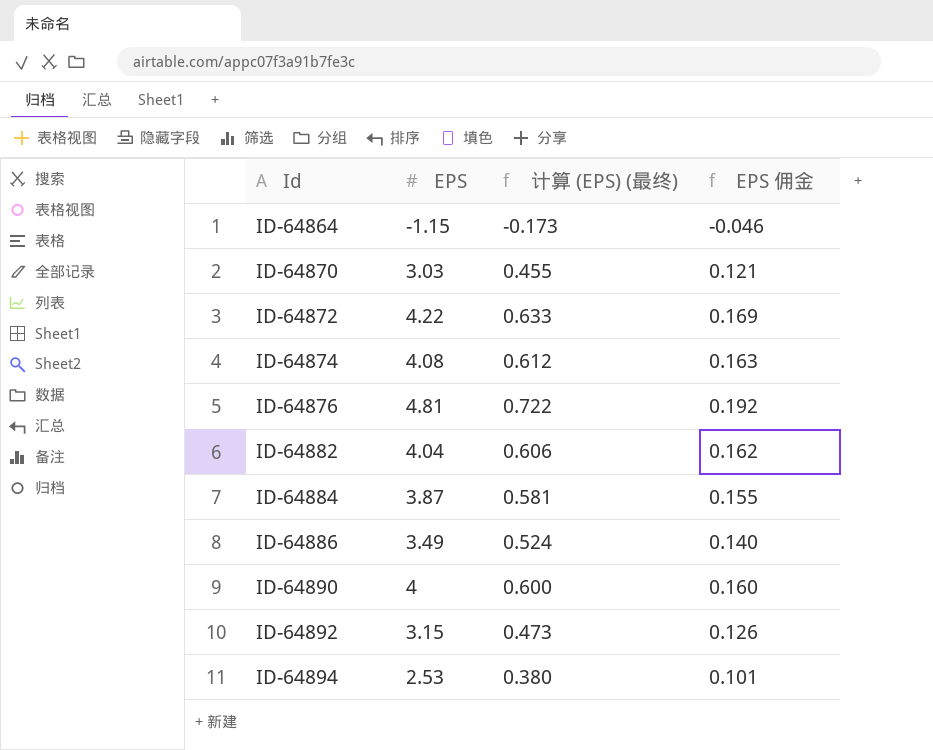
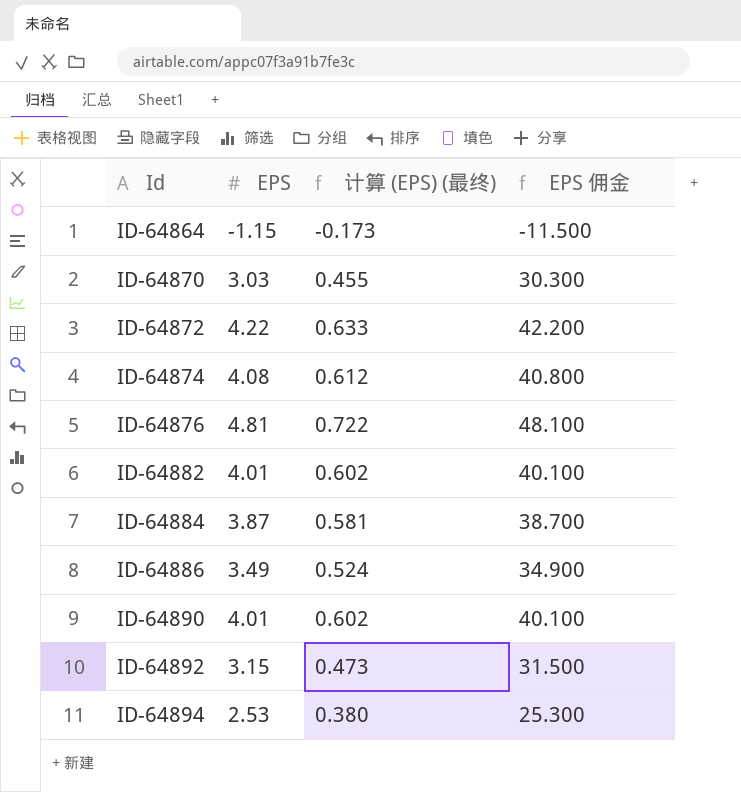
column EPS 佣金 | formula: [EPS] * 0.04 -> [EPS] * 10
ID-64882 | EPS: 4.04 -> 4.01
ID-64882 | 计算 (EPS) (最终): 0.606 -> 0.602
ID-64890 | EPS: 4 -> 4.01
ID-64890 | 计算 (EPS) (最终): 0.600 -> 0.602

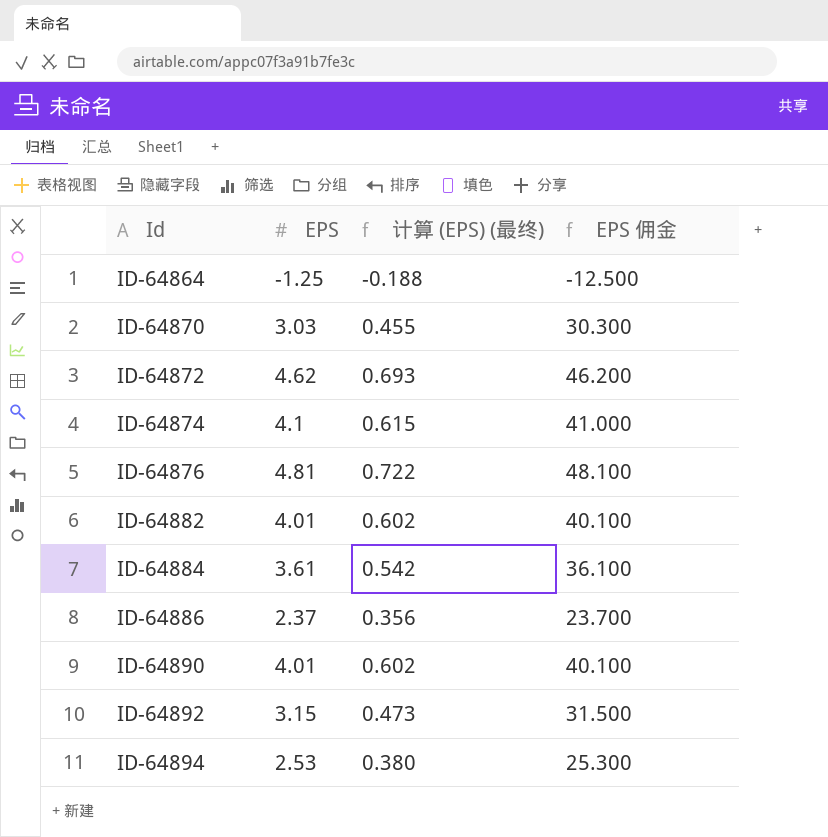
ID-64864 | EPS: -1.15 -> -1.25
ID-64864 | 计算 (EPS) (最终): -0.173 -> -0.188
ID-64864 | EPS 佣金: -11.500 -> -12.500
ID-64872 | EPS: 4.22 -> 4.62
ID-64872 | 计算 (EPS) (最终): 0.633 -> 0.693
ID-64872 | EPS 佣金: 42.200 -> 46.200
ID-64874 | EPS: 4.08 -> 4.1
ID-64874 | 计算 (EPS) (最终): 0.612 -> 0.615
ID-64874 | EPS 佣金: 40.800 -> 41.000
ID-64884 | EPS: 3.87 -> 3.61
ID-64884 | 计算 (EPS) (最终): 0.581 -> 0.542
ID-64884 | EPS 佣金: 38.700 -> 36.100
ID-64886 | EPS: 3.49 -> 2.37
ID-64886 | 计算 (EPS) (最终): 0.524 -> 0.356
ID-64886 | EPS 佣金: 34.900 -> 23.700

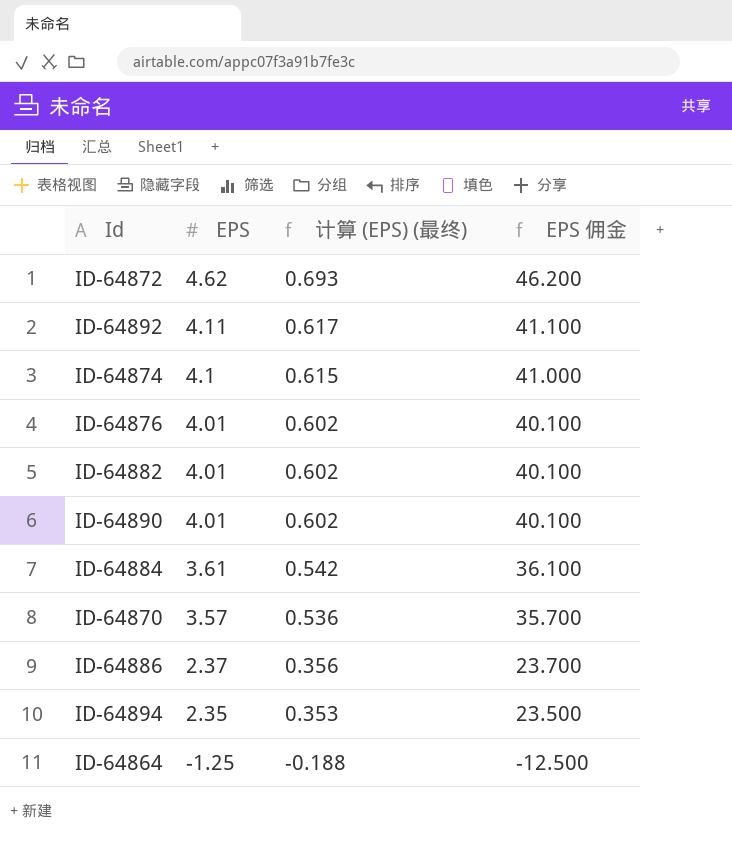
row order: Id ascending -> EPS descending
ID-64892 | EPS: 3.15 -> 4.11
ID-64892 | 计算 (EPS) (最终): 0.473 -> 0.617
ID-64892 | EPS 佣金: 31.500 -> 41.100
ID-64876 | EPS: 4.81 -> 4.01
ID-64876 | 计算 (EPS) (最终): 0.722 -> 0.602
ID-64876 | EPS 佣金: 48.100 -> 40.100
ID-64870 | EPS: 3.03 -> 3.57
ID-64870 | 计算 (EPS) (最终): 0.455 -> 0.536
ID-64870 | EPS 佣金: 30.300 -> 35.700
ID-64894 | EPS: 2.53 -> 2.35
ID-64894 | 计算 (EPS) (最终): 0.380 -> 0.353
ID-64894 | EPS 佣金: 25.300 -> 23.500

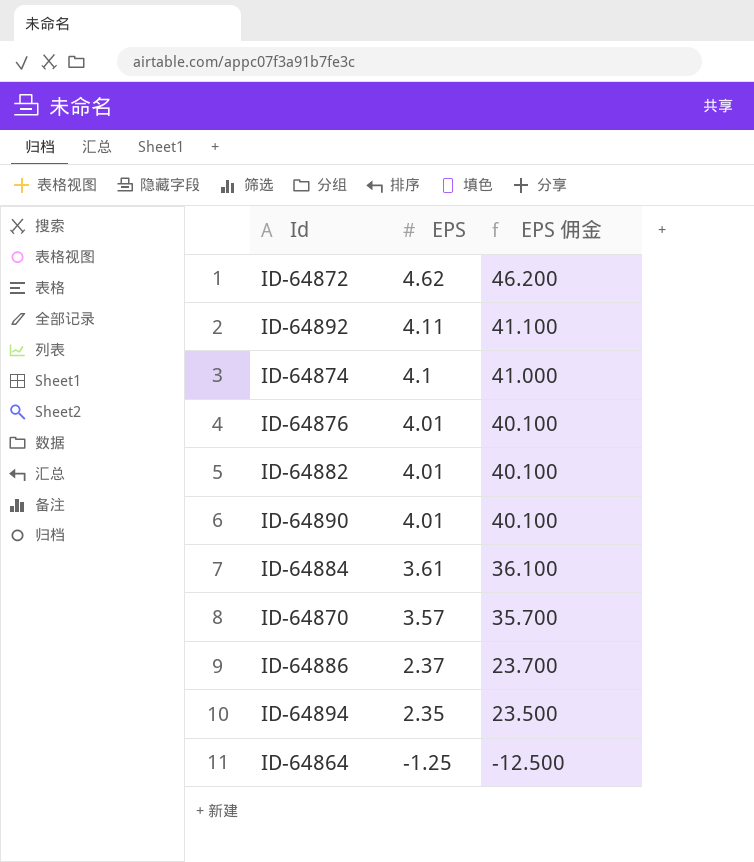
column 计算 (EPS) (最终) | formula: [EPS] * 0.15 -> none

